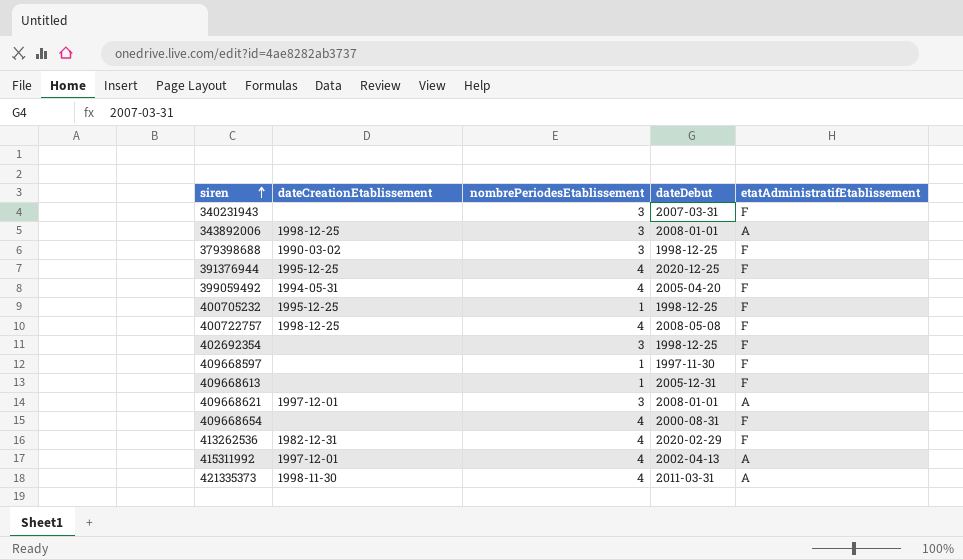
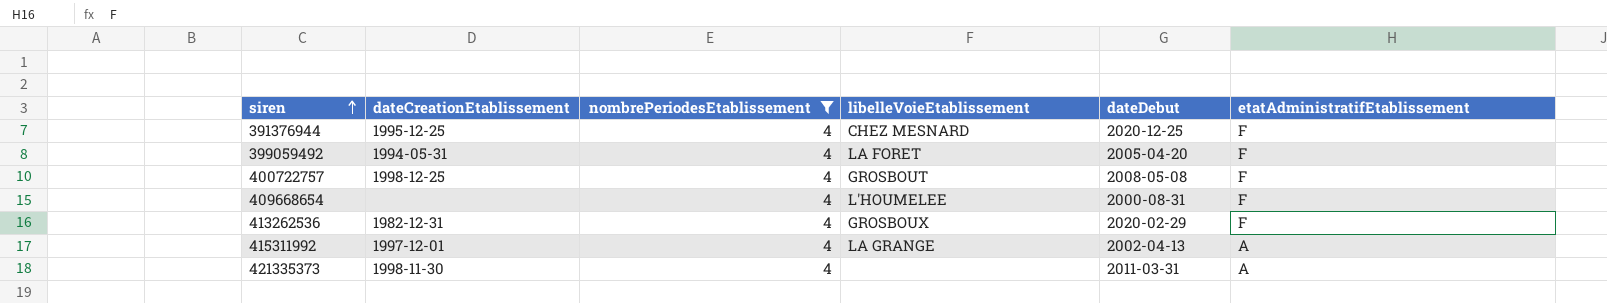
filter: none -> nombrePeriodesEtablissement = 4
column libelleVoieEtablissement | position: none -> 4

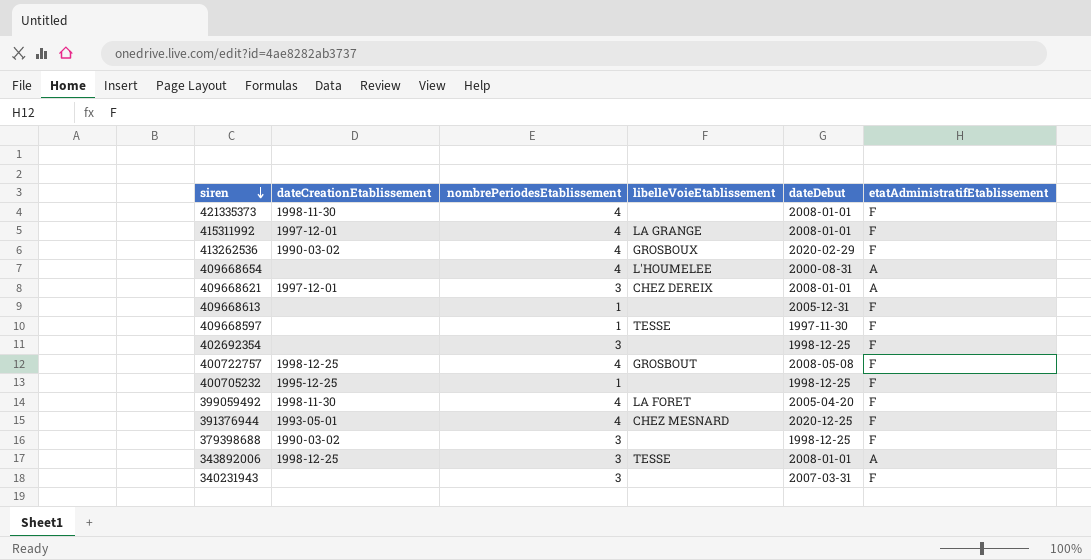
filter: nombrePeriodesEtablissement = 4 -> none
row order: siren ascending -> siren descending
421335373 | dateDebut: 2011-03-31 -> 2008-01-01
421335373 | etatAdministratifEtablissement: A -> F
415311992 | dateDebut: 2002-04-13 -> 2008-01-01
415311992 | etatAdministratifEtablissement: A -> F
413262536 | dateCreationEtablissement: 1982-12-31 -> 1990-03-02
409668654 | etatAdministratifEtablissement: F -> A
399059492 | dateCreationEtablissement: 1994-05-31 -> 1998-11-30
391376944 | dateCreationEtablissement: 1995-12-25 -> 1993-05-01

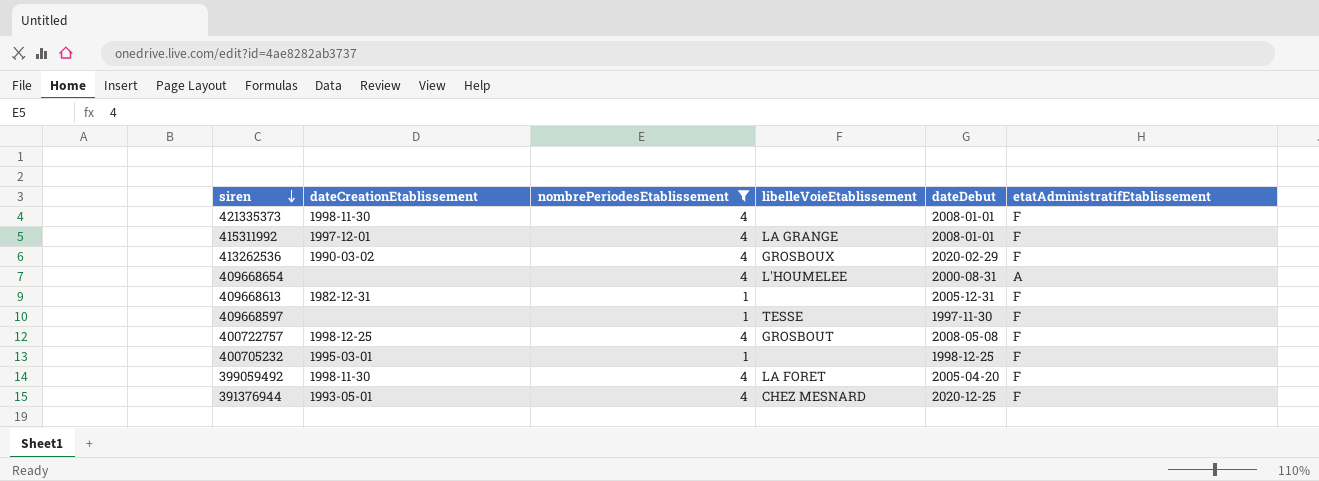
filter: none -> nombrePeriodesEtablissement != 3
409668613 | dateCreationEtablissement: none -> 1982-12-31
400705232 | dateCreationEtablissement: 1995-12-25 -> 1995-03-01

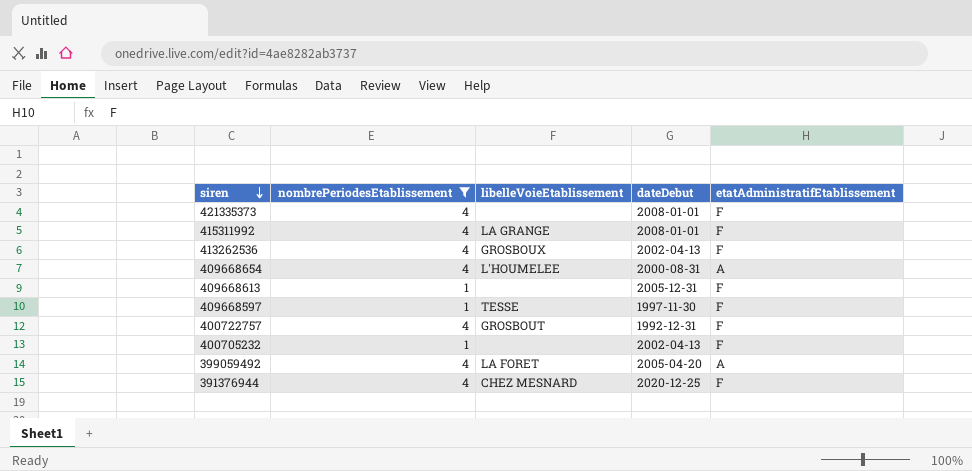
column dateCreationEtablissement | position: 2 -> none
413262536 | dateDebut: 2020-02-29 -> 2002-04-13
400722757 | dateDebut: 2008-05-08 -> 1992-12-31
400705232 | dateDebut: 1998-12-25 -> 2002-04-13
399059492 | etatAdministratifEtablissement: F -> A

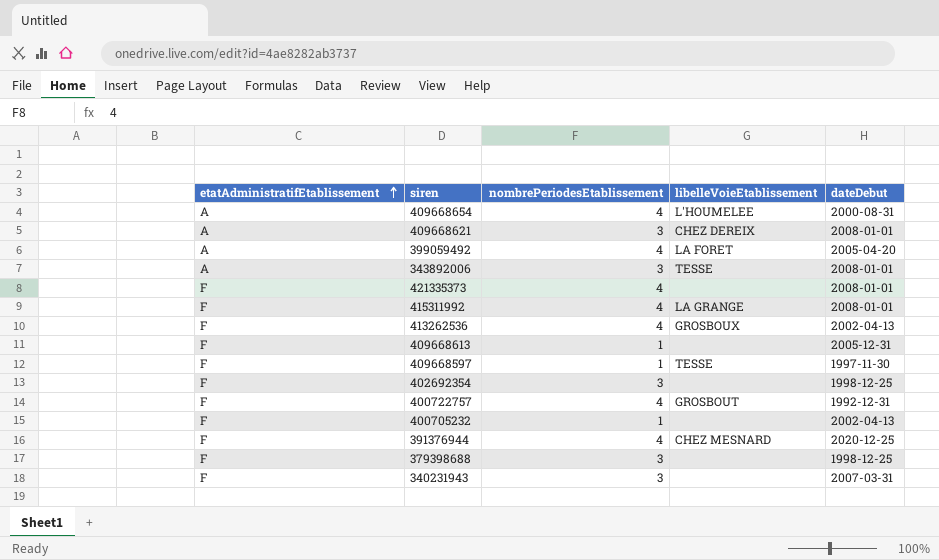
filter: nombrePeriodesEtablissement != 3 -> none
row order: siren descending -> etatAdministratifEtablissement ascending
column etatAdministratifEtablissement | position: 5 -> 1

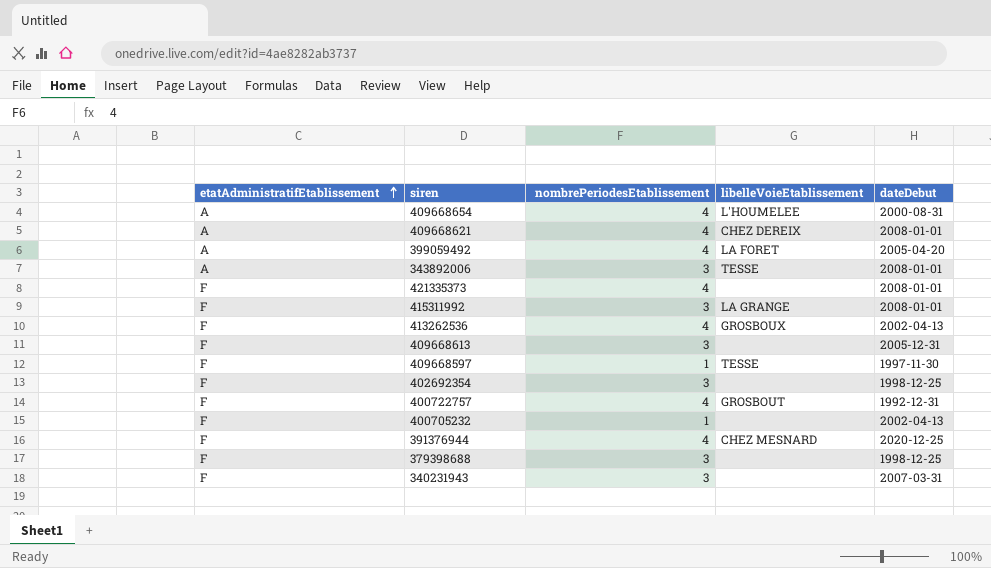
409668621 | nombrePeriodesEtablissement: 3 -> 4
415311992 | nombrePeriodesEtablissement: 4 -> 3
409668613 | nombrePeriodesEtablissement: 1 -> 3

